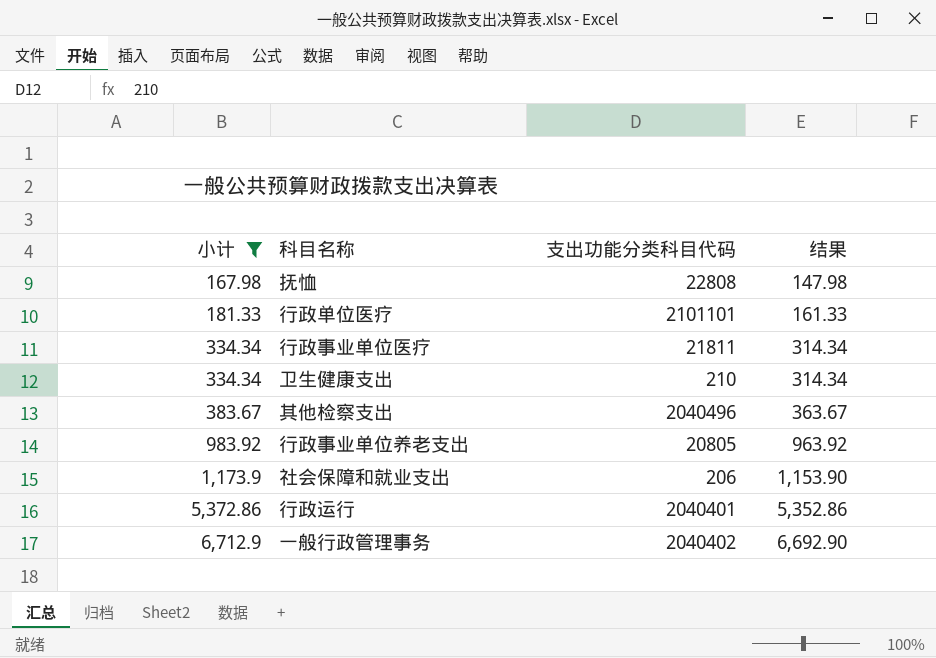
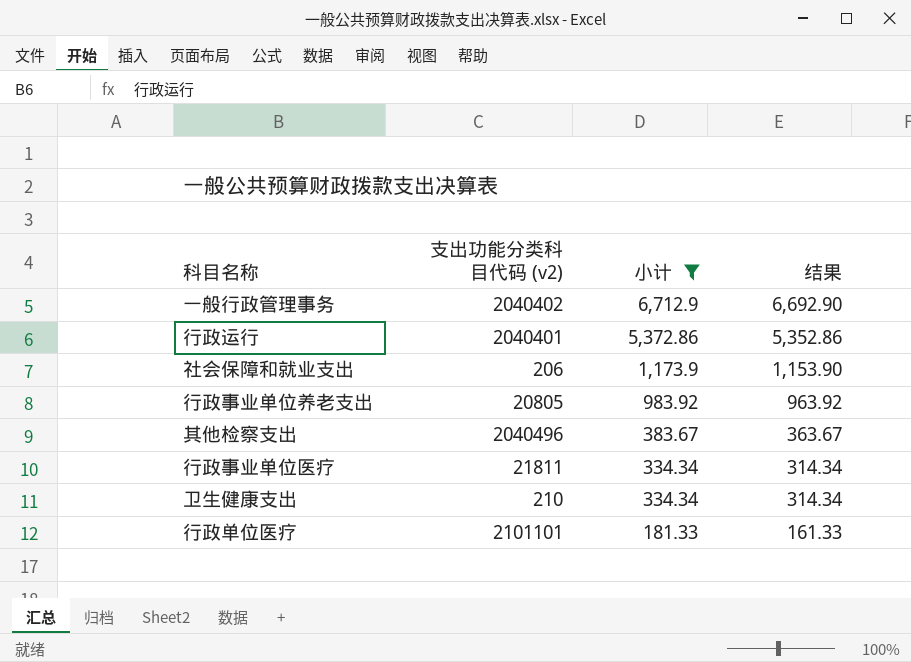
row order: 小计 ascending -> 小计 descending
column name: 支出功能分类科目代码 -> 支出功能分类科目代码 (v2)
column 小计 | position: 1 -> 3
row 抚恤: 167.98 | 22808 | 147.98 -> none

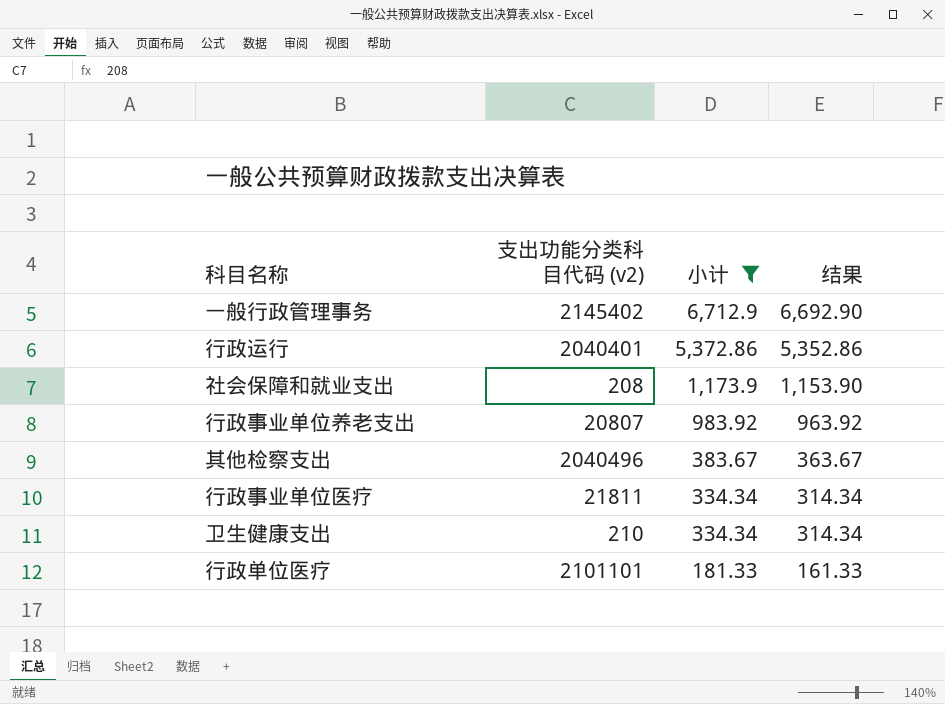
一般行政管理事务 | 支出功能分类科目代码 (v2): 2040402 -> 2145402
社会保障和就业支出 | 支出功能分类科目代码 (v2): 206 -> 208
行政事业单位养老支出 | 支出功能分类科目代码 (v2): 20805 -> 20807

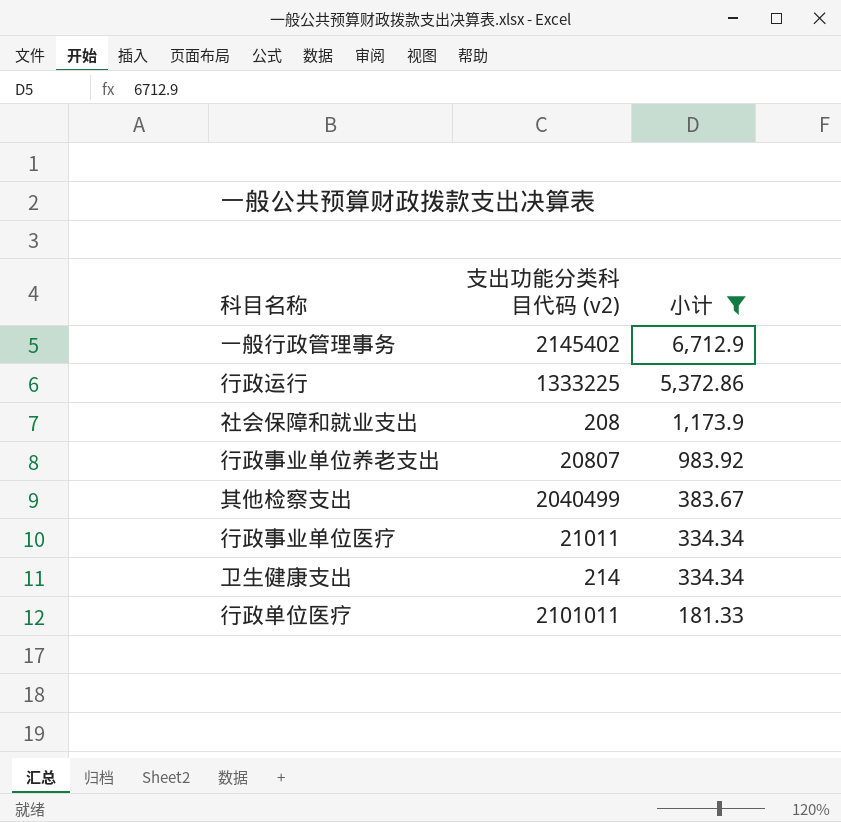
column 结果 | formula: [小计] - 20 -> none
行政运行 | 支出功能分类科目代码 (v2): 2040401 -> 1333225
其他检察支出 | 支出功能分类科目代码 (v2): 2040496 -> 2040499
行政事业单位医疗 | 支出功能分类科目代码 (v2): 21811 -> 21011
卫生健康支出 | 支出功能分类科目代码 (v2): 210 -> 214
行政单位医疗 | 支出功能分类科目代码 (v2): 2101101 -> 2101011

